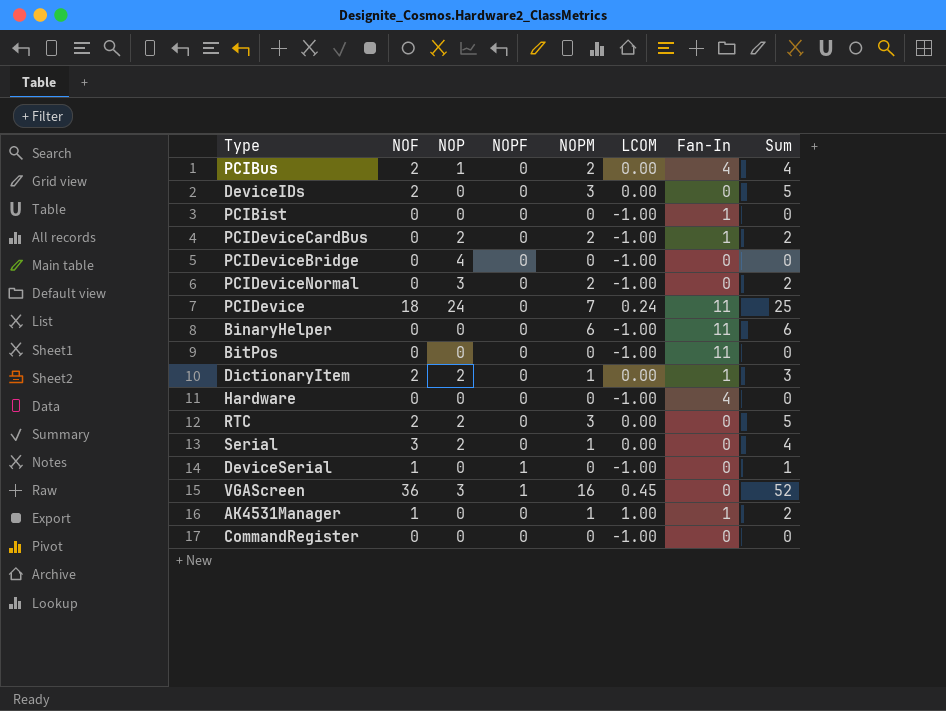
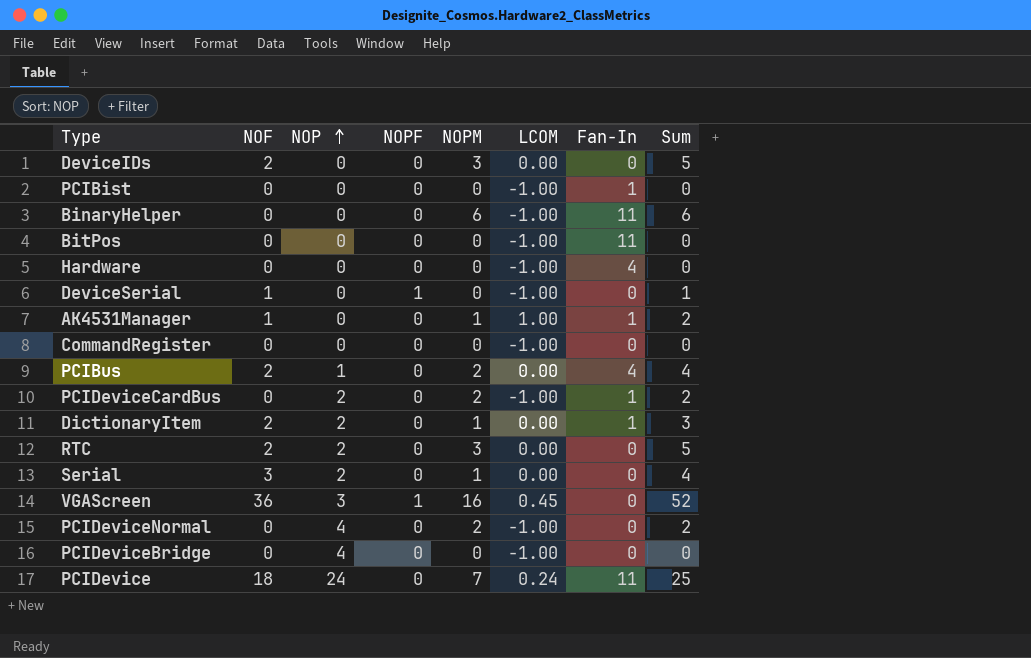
row order: none -> NOP ascending
PCIDeviceNormal | NOP: 3 -> 4

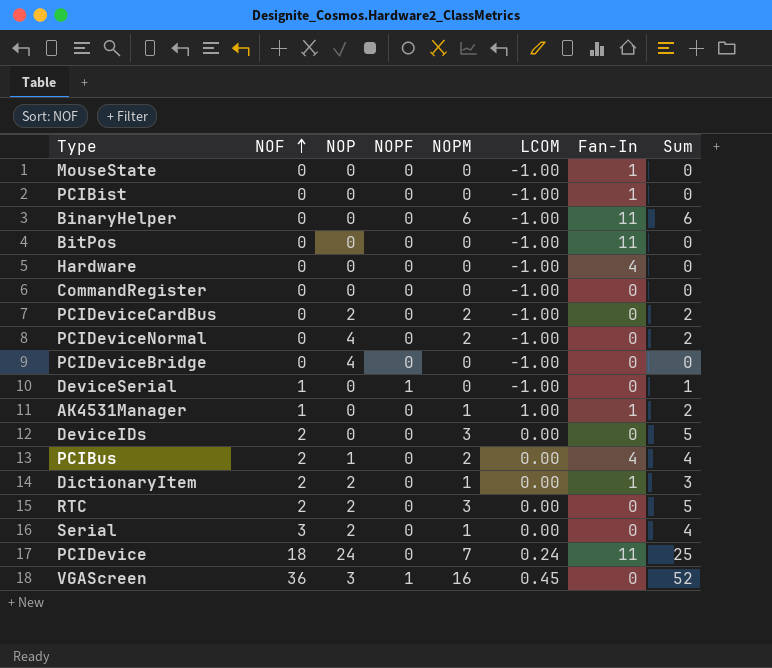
row order: NOP ascending -> NOF ascending
row MouseState: none -> 0 | 0 | 0 | 0 | -1.00 | 1 | 0
PCIDeviceCardBus | Fan-In: 1 -> 0

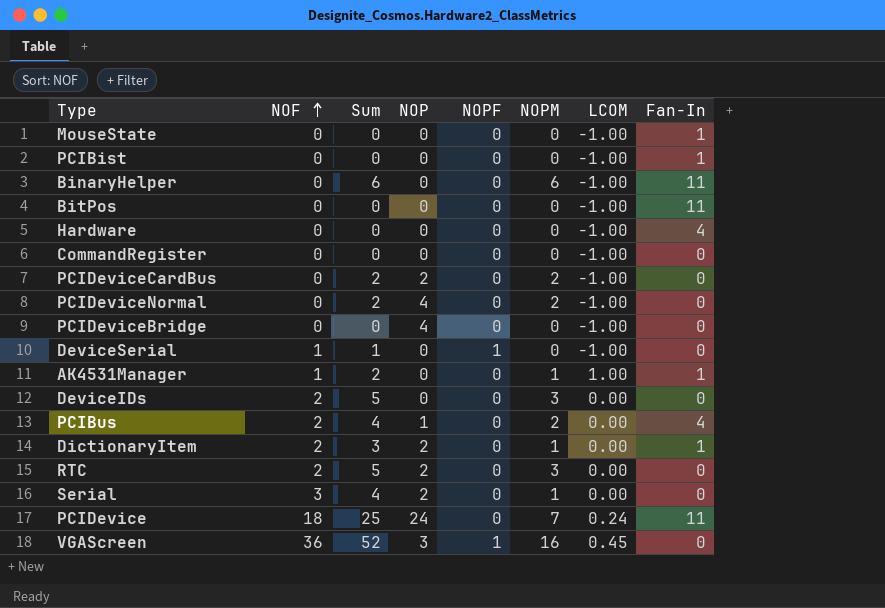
column Sum | position: 8 -> 3

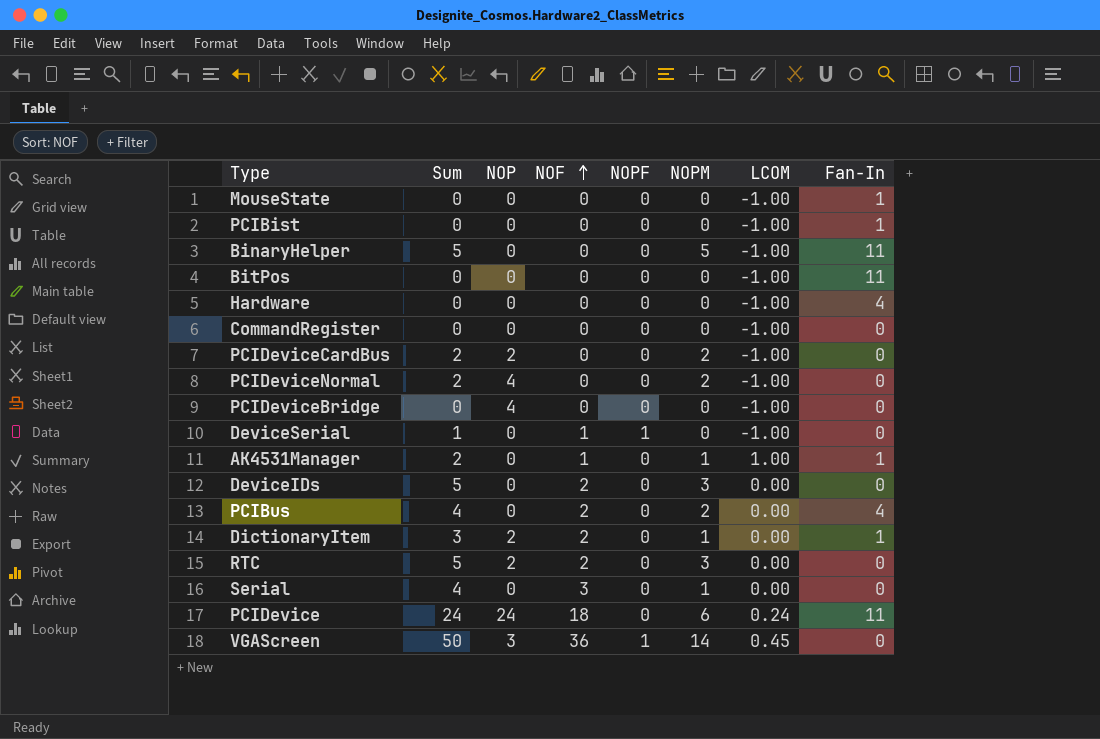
column NOF | position: 2 -> 4
BinaryHelper | Sum: 6 -> 5
BinaryHelper | NOPM: 6 -> 5
PCIBus | NOP: 1 -> 0
Serial | NOP: 2 -> 0
PCIDevice | Sum: 25 -> 24
PCIDevice | NOPM: 7 -> 6
VGAScreen | Sum: 52 -> 50
VGAScreen | NOPM: 16 -> 14

